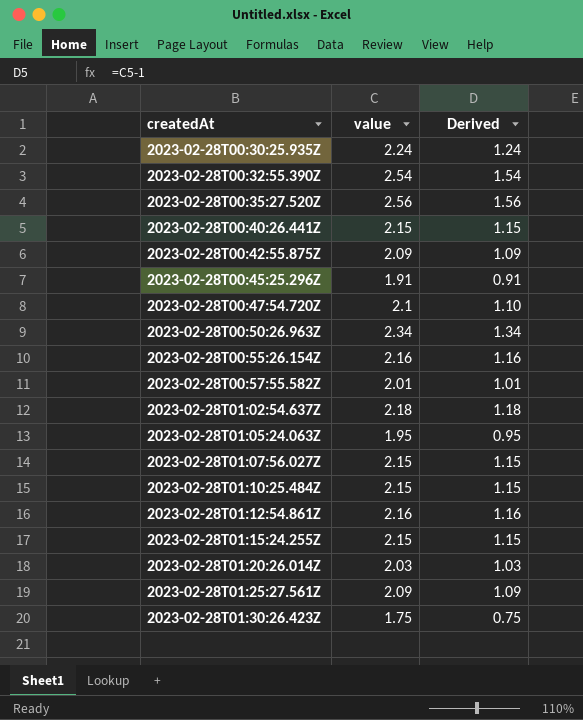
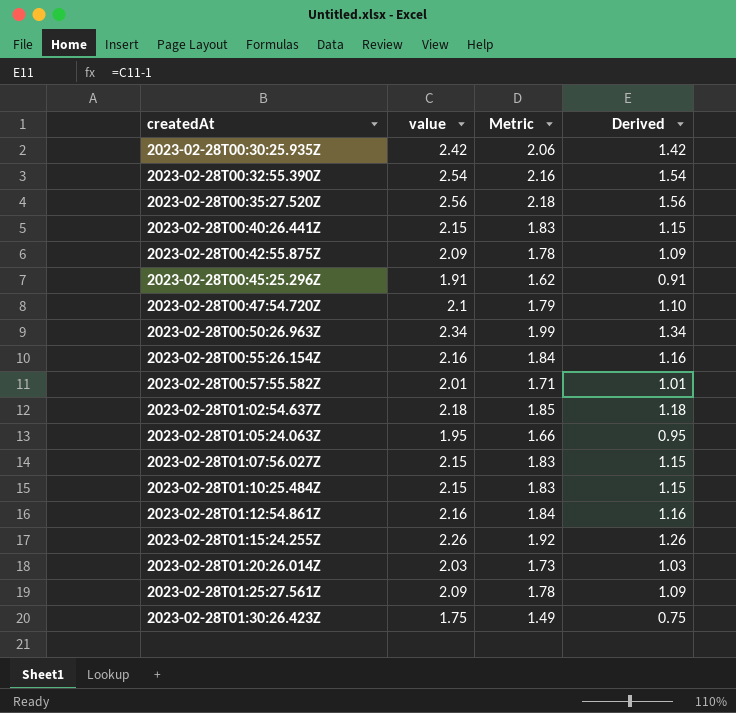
column Metric | formula: none -> [value] * 0.85
2023-02-28T00:30:25.935Z | value: 2.24 -> 2.42
2023-02-28T00:30:25.935Z | Derived: 1.24 -> 1.42
2023-02-28T01:15:24.255Z | value: 2.15 -> 2.26
2023-02-28T01:15:24.255Z | Derived: 1.15 -> 1.26

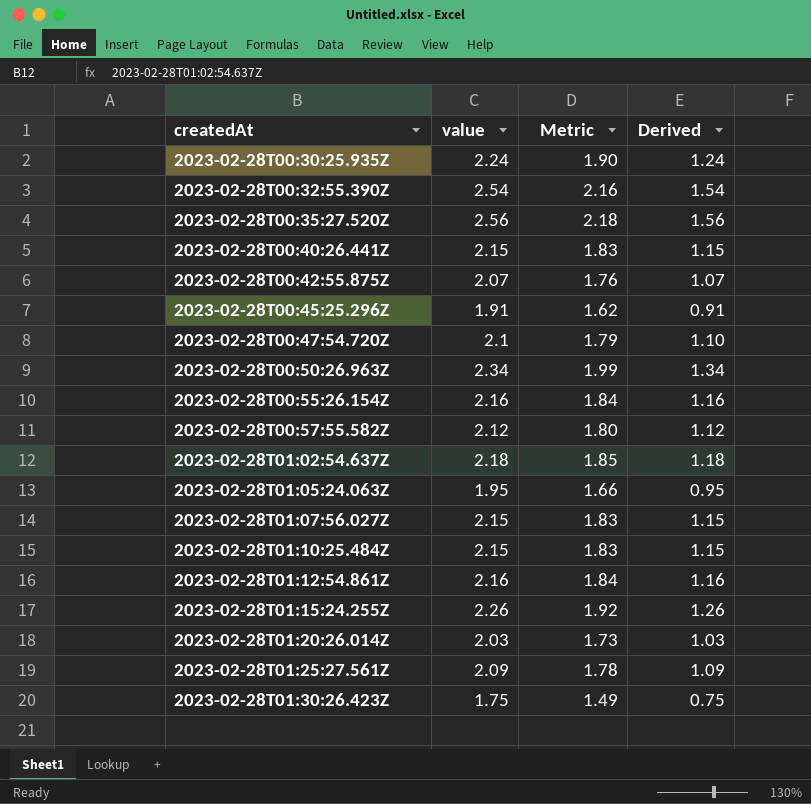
2023-02-28T00:30:25.935Z | value: 2.42 -> 2.24
2023-02-28T00:30:25.935Z | Metric: 2.06 -> 1.90
2023-02-28T00:30:25.935Z | Derived: 1.42 -> 1.24
2023-02-28T00:42:55.875Z | value: 2.09 -> 2.07
2023-02-28T00:42:55.875Z | Metric: 1.78 -> 1.76
2023-02-28T00:42:55.875Z | Derived: 1.09 -> 1.07
2023-02-28T00:57:55.582Z | value: 2.01 -> 2.12
2023-02-28T00:57:55.582Z | Metric: 1.71 -> 1.80
2023-02-28T00:57:55.582Z | Derived: 1.01 -> 1.12

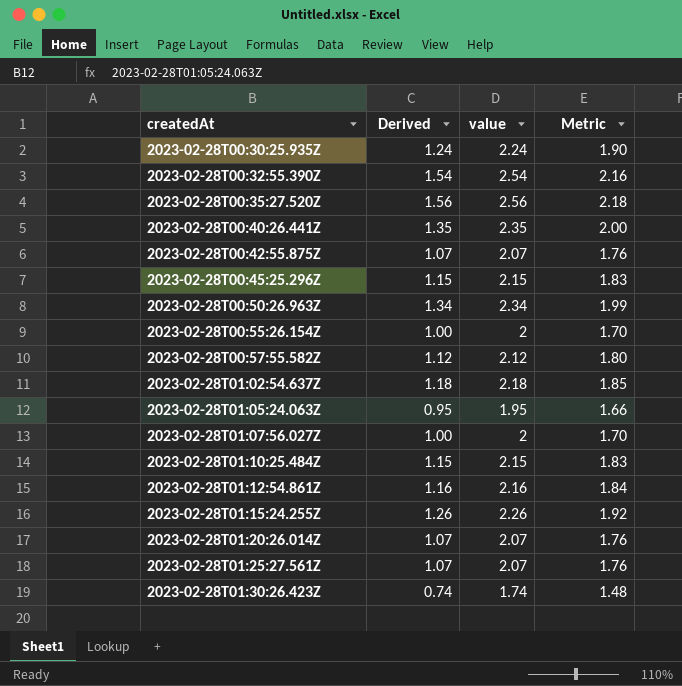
column Derived | position: 4 -> 2
row 2023-02-28T00:47:54.720Z: 2.1 | 1.79 | 1.10 -> none
2023-02-28T00:40:26.441Z | Derived: 1.15 -> 1.35
2023-02-28T00:40:26.441Z | value: 2.15 -> 2.35
2023-02-28T00:40:26.441Z | Metric: 1.83 -> 2.00
2023-02-28T00:45:25.296Z | Derived: 0.91 -> 1.15
2023-02-28T00:45:25.296Z | value: 1.91 -> 2.15
2023-02-28T00:45:25.296Z | Metric: 1.62 -> 1.83
2023-02-28T00:55:26.154Z | Derived: 1.16 -> 1.00
2023-02-28T00:55:26.154Z | value: 2.16 -> 2
2023-02-28T00:55:26.154Z | Metric: 1.84 -> 1.70
2023-02-28T01:07:56.027Z | Derived: 1.15 -> 1.00
2023-02-28T01:07:56.027Z | value: 2.15 -> 2
2023-02-28T01:07:56.027Z | Metric: 1.83 -> 1.70
2023-02-28T01:20:26.014Z | Derived: 1.03 -> 1.07
2023-02-28T01:20:26.014Z | value: 2.03 -> 2.07
2023-02-28T01:20:26.014Z | Metric: 1.73 -> 1.76
2023-02-28T01:25:27.561Z | Derived: 1.09 -> 1.07
2023-02-28T01:25:27.561Z | value: 2.09 -> 2.07
2023-02-28T01:25:27.561Z | Metric: 1.78 -> 1.76
2023-02-28T01:30:26.423Z | Derived: 0.75 -> 0.74
2023-02-28T01:30:26.423Z | value: 1.75 -> 1.74
2023-02-28T01:30:26.423Z | Metric: 1.49 -> 1.48

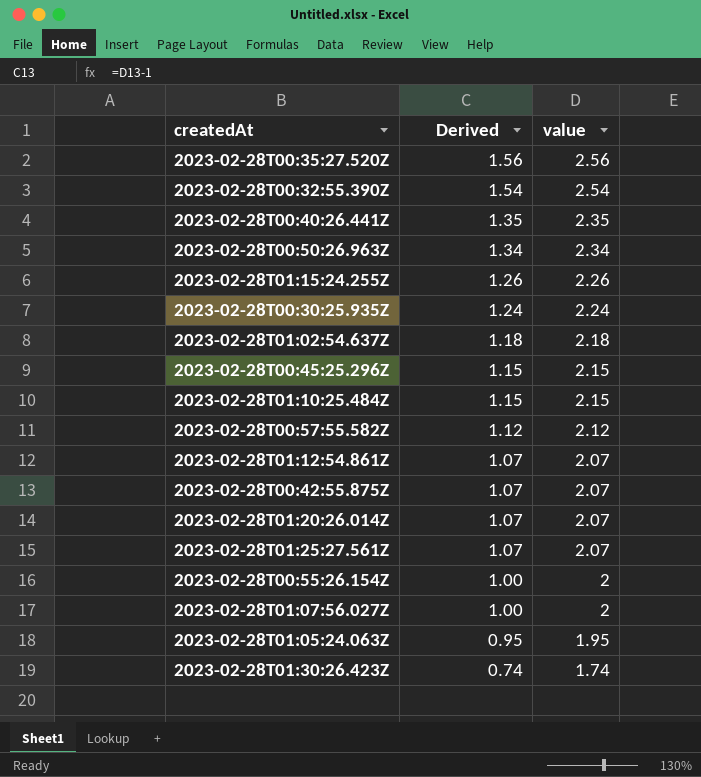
row order: createdAt ascending -> Derived descending
column Metric | formula: [value] * 0.85 -> none
2023-02-28T01:12:54.861Z | Derived: 1.16 -> 1.07
2023-02-28T01:12:54.861Z | value: 2.16 -> 2.07

